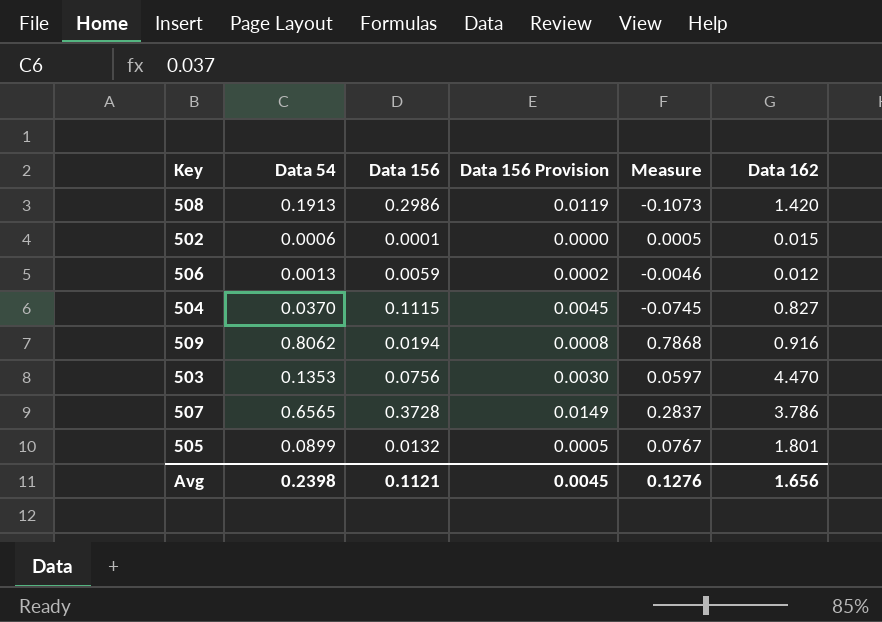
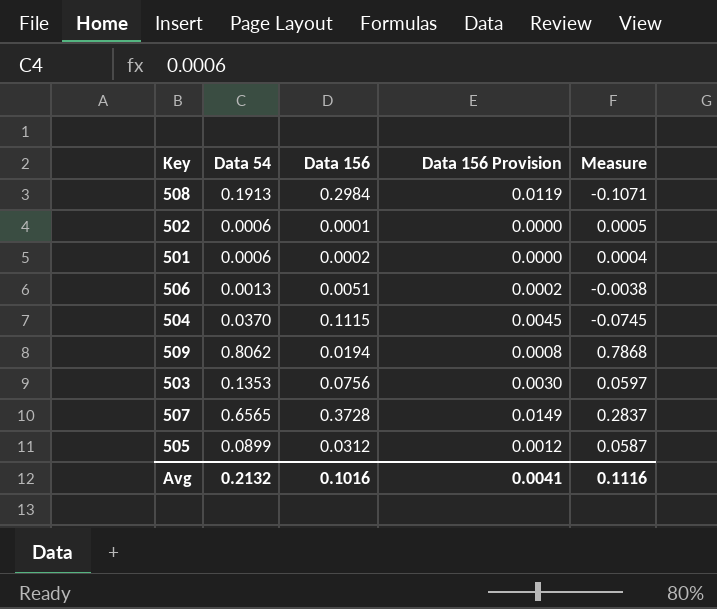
column Data 162 | position: 6 -> none
508 | Data 156: 0.2986 -> 0.2984
508 | Measure: -0.1073 -> -0.1071
row 501: none -> 0.0006 | 0.0002 | 0.0000 | 0.0004
506 | Data 156: 0.0059 -> 0.0051
506 | Measure: -0.0046 -> -0.0038
505 | Data 156: 0.0132 -> 0.0312
505 | Data 156 Provision: 0.0005 -> 0.0012
505 | Measure: 0.0767 -> 0.0587
Avg | Data 54: 0.2398 -> 0.2132
Avg | Data 156: 0.1121 -> 0.1016
Avg | Data 156 Provision: 0.0045 -> 0.0041
Avg | Measure: 0.1276 -> 0.1116

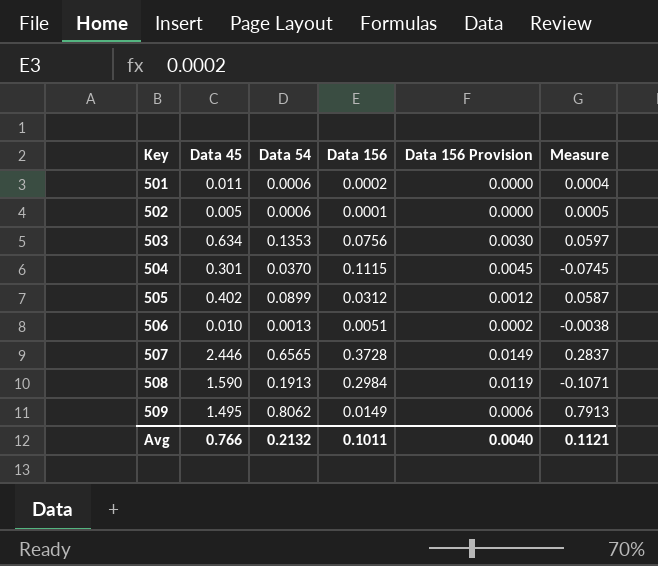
row order: none -> Key ascending
column Data 45 | position: none -> 2
509 | Data 156: 0.0194 -> 0.0149
509 | Data 156 Provision: 0.0008 -> 0.0006
509 | Measure: 0.7868 -> 0.7913
Avg | Data 156: 0.1016 -> 0.1011
Avg | Data 156 Provision: 0.0041 -> 0.0040
Avg | Measure: 0.1116 -> 0.1121

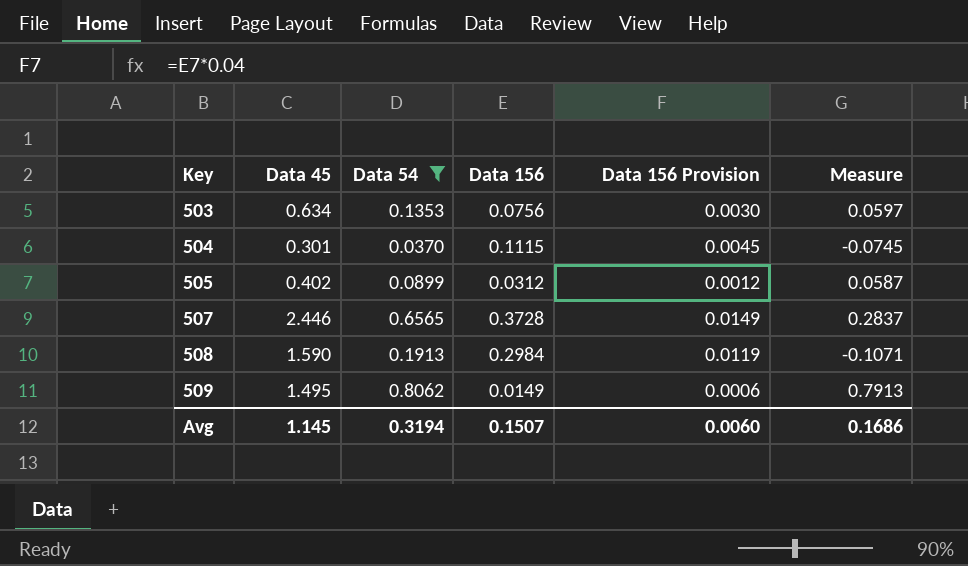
filter: none -> Data 54 >= 0.0370
Avg | Data 45: 0.766 -> 1.145
Avg | Data 54: 0.2132 -> 0.3194
Avg | Data 156: 0.1011 -> 0.1507
Avg | Data 156 Provision: 0.0040 -> 0.0060
Avg | Measure: 0.1121 -> 0.1686

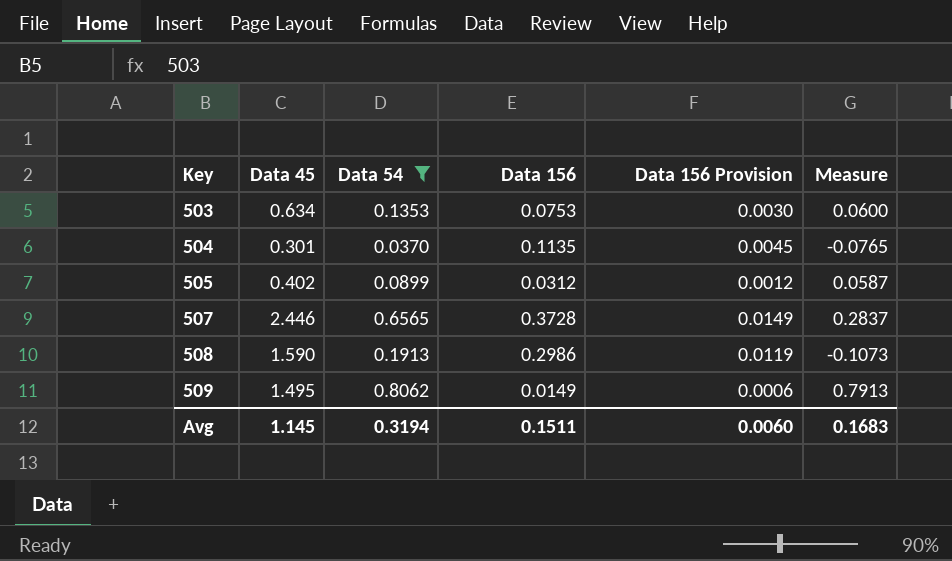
503 | Data 156: 0.0756 -> 0.0753
503 | Measure: 0.0597 -> 0.0600
504 | Data 156: 0.1115 -> 0.1135
504 | Measure: -0.0745 -> -0.0765
508 | Data 156: 0.2984 -> 0.2986
508 | Measure: -0.1071 -> -0.1073
Avg | Data 156: 0.1507 -> 0.1511
Avg | Measure: 0.1686 -> 0.1683

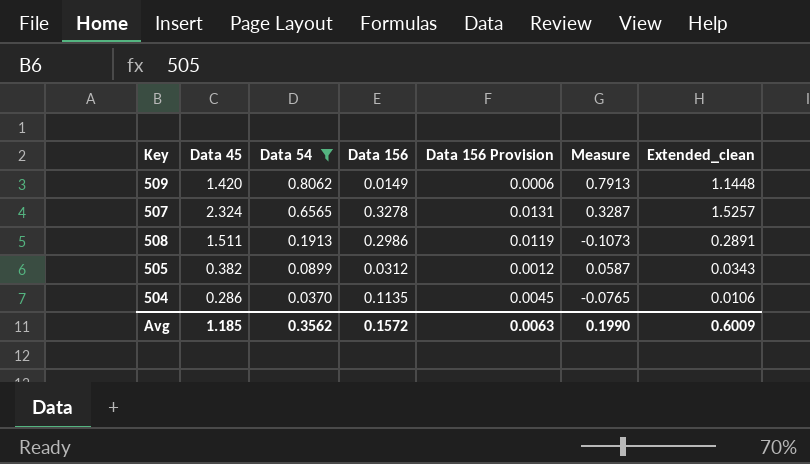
row order: Key ascending -> Data 54 descending
column Extended_clean | formula: none -> [Data 45] * [Data 54]
row 503: 0.634 | 0.1353 | 0.0753 | 0.0030 | 0.0600 -> none
509 | Data 45: 1.495 -> 1.420
507 | Data 45: 2.446 -> 2.324
507 | Data 156: 0.3728 -> 0.3278
507 | Data 156 Provision: 0.0149 -> 0.0131
507 | Measure: 0.2837 -> 0.3287
508 | Data 45: 1.590 -> 1.511
505 | Data 45: 0.402 -> 0.382
504 | Data 45: 0.301 -> 0.286
Avg | Data 45: 1.145 -> 1.185
Avg | Data 54: 0.3194 -> 0.3562
Avg | Data 156: 0.1511 -> 0.1572
Avg | Data 156 Provision: 0.0060 -> 0.0063
Avg | Measure: 0.1683 -> 0.1990

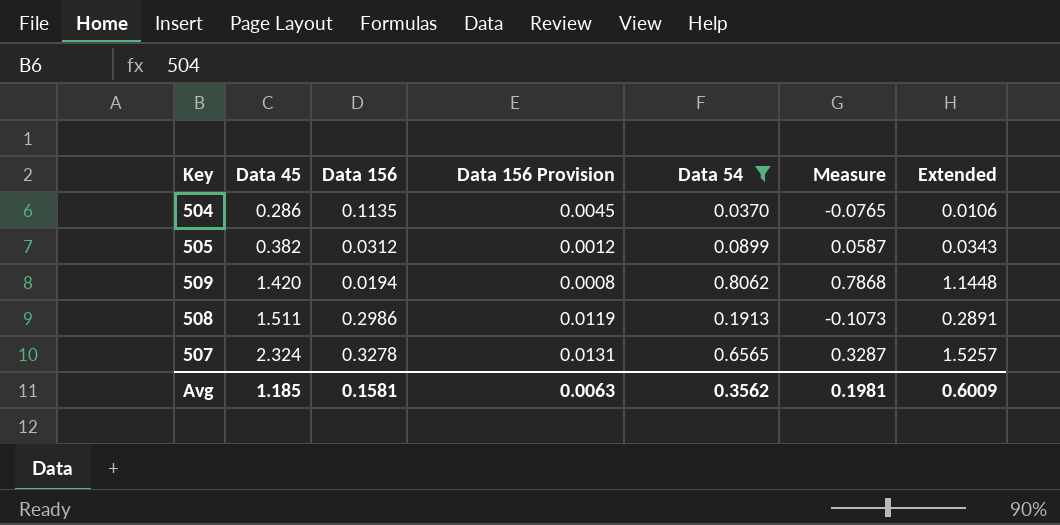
row order: Data 54 descending -> Data 45 ascending
column Data 54 | position: 3 -> 5
column name: Extended_clean -> Extended
509 | Data 156: 0.0149 -> 0.0194
509 | Data 156 Provision: 0.0006 -> 0.0008
509 | Measure: 0.7913 -> 0.7868
Avg | Data 156: 0.1572 -> 0.1581
Avg | Measure: 0.1990 -> 0.1981

